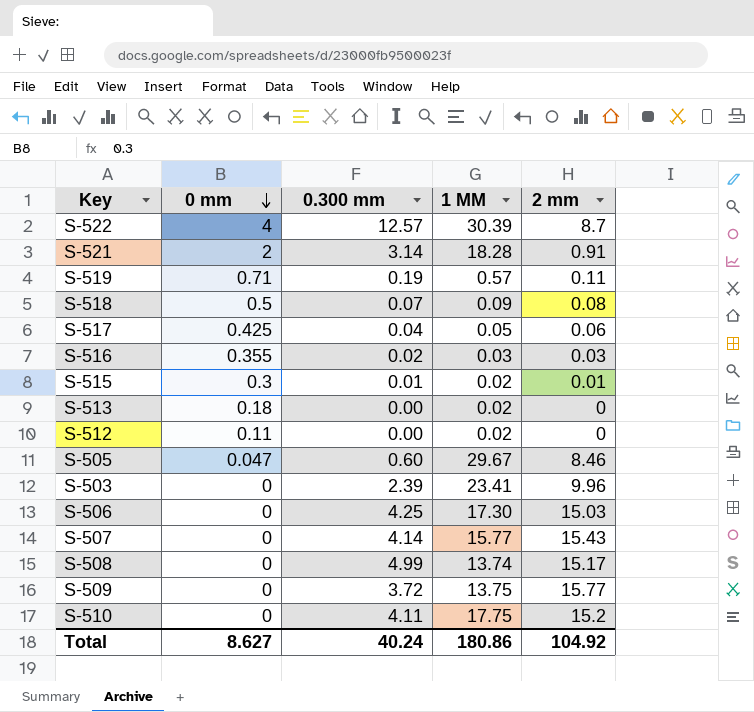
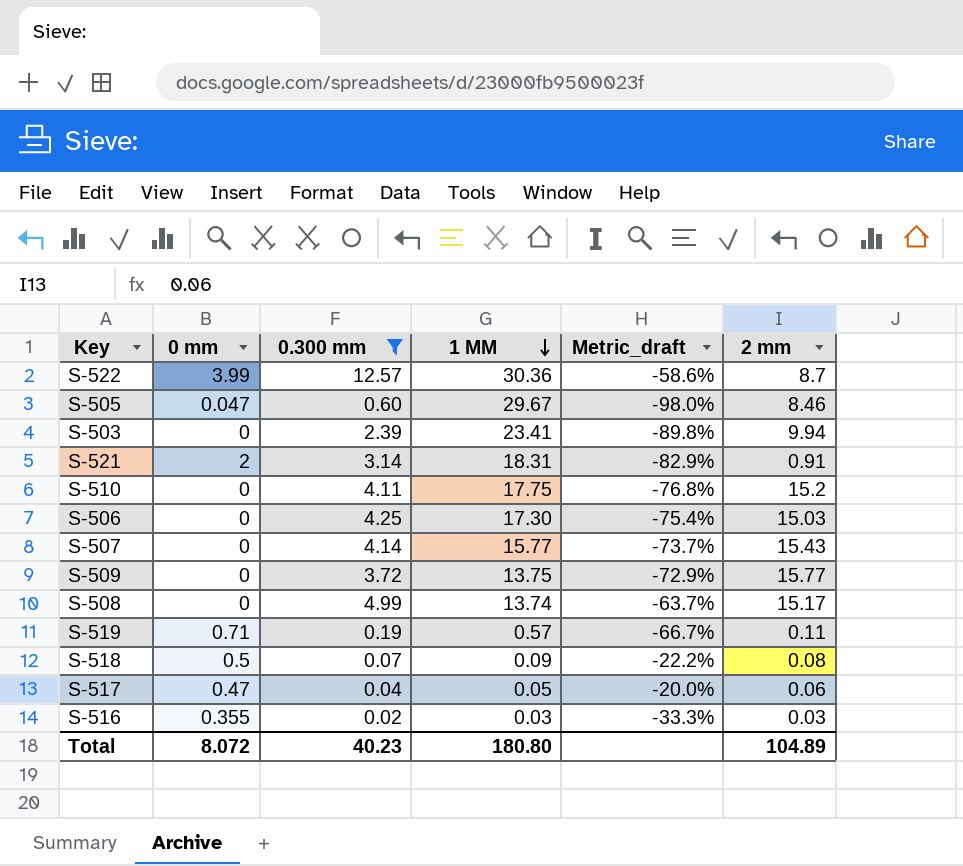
filter: none -> 0.300 mm >= 0.02
row order: 0 mm descending -> 1 MM descending
column Metric_draft | formula: none -> ([0.300 mm] - [1 MM]) / [1 MM]
S-522 | 0 mm: 4 -> 3.99
S-522 | 1 MM: 30.39 -> 30.36
S-503 | 2 mm: 9.96 -> 9.94
S-521 | 1 MM: 18.28 -> 18.31
S-517 | 0 mm: 0.425 -> 0.47
Total | 0 mm: 8.627 -> 8.072
Total | 0.300 mm: 40.24 -> 40.23
Total | 1 MM: 180.86 -> 180.80
Total | 2 mm: 104.92 -> 104.89

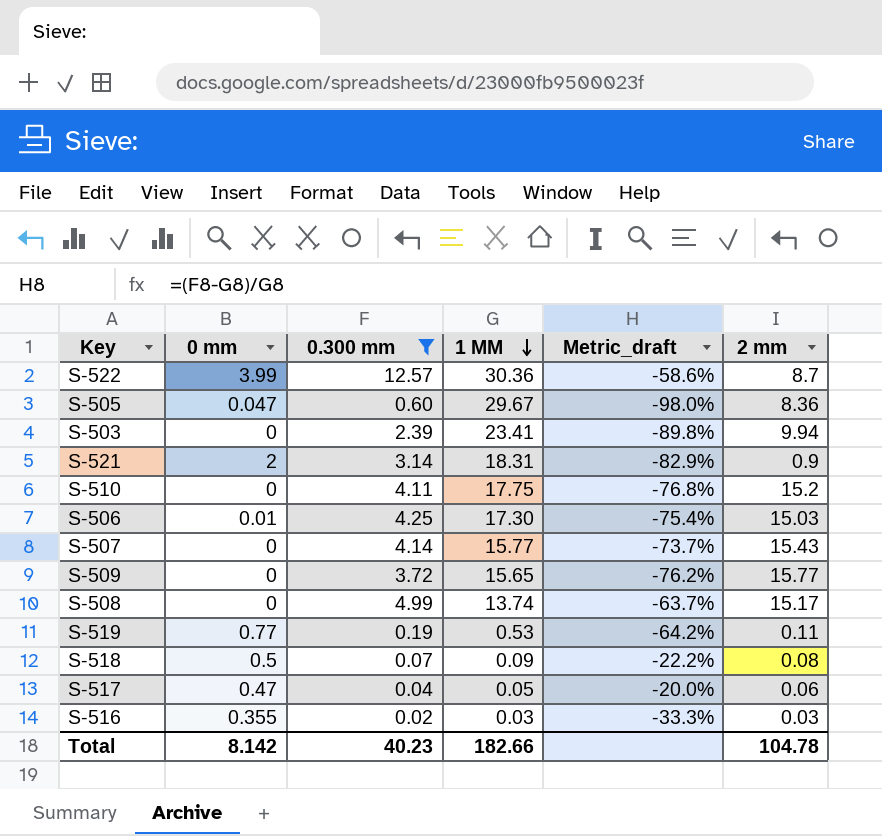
S-505 | 2 mm: 8.46 -> 8.36
S-521 | 2 mm: 0.91 -> 0.9
S-506 | 0 mm: 0 -> 0.01
S-509 | 1 MM: 13.75 -> 15.65
S-509 | Metric_draft: -72.9% -> -76.2%
S-519 | 0 mm: 0.71 -> 0.77
S-519 | 1 MM: 0.57 -> 0.53
S-519 | Metric_draft: -66.7% -> -64.2%
Total | 0 mm: 8.072 -> 8.142
Total | 1 MM: 180.80 -> 182.66
Total | 2 mm: 104.89 -> 104.78

